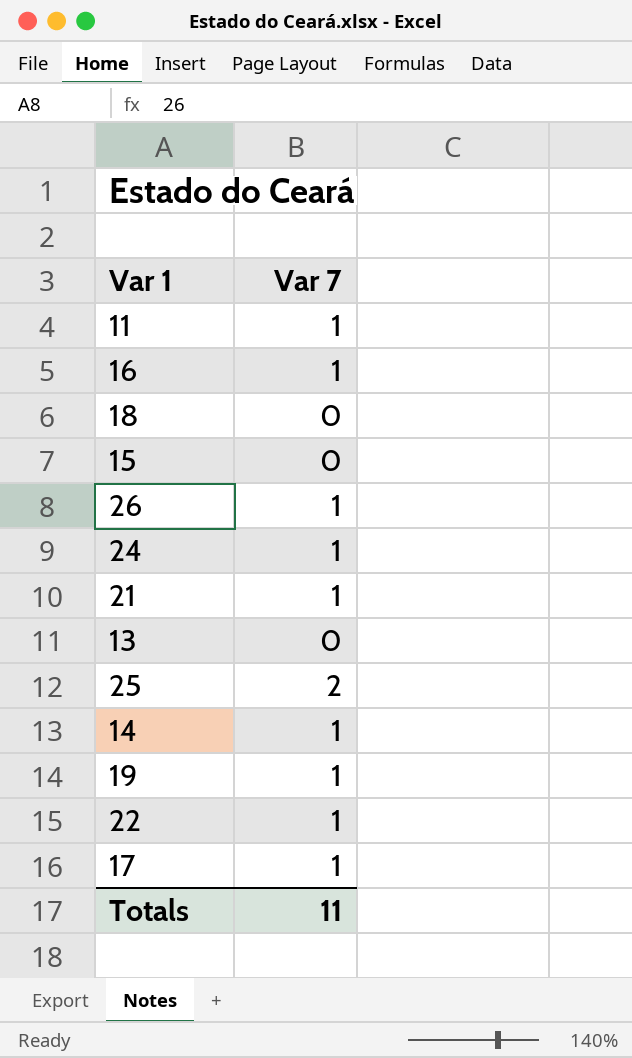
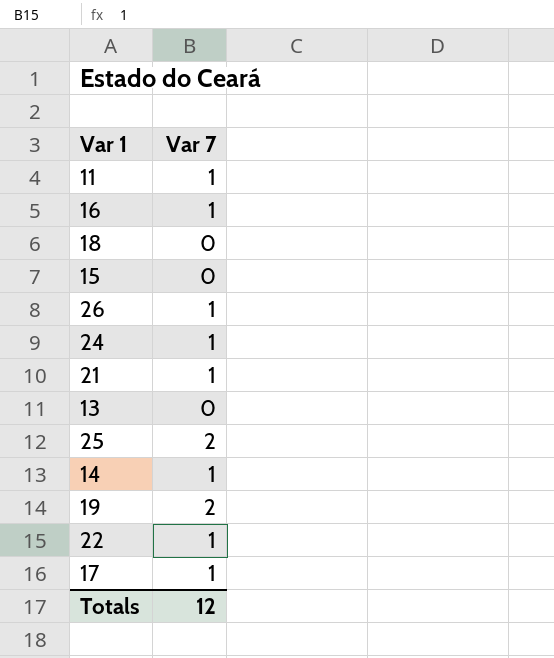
19 | Var 7: 1 -> 2
Totals | Var 7: 11 -> 12

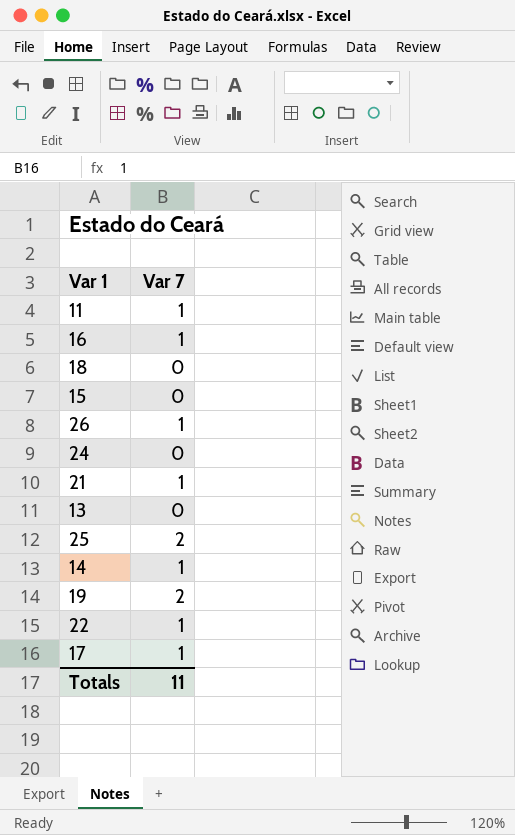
24 | Var 7: 1 -> 0
Totals | Var 7: 12 -> 11

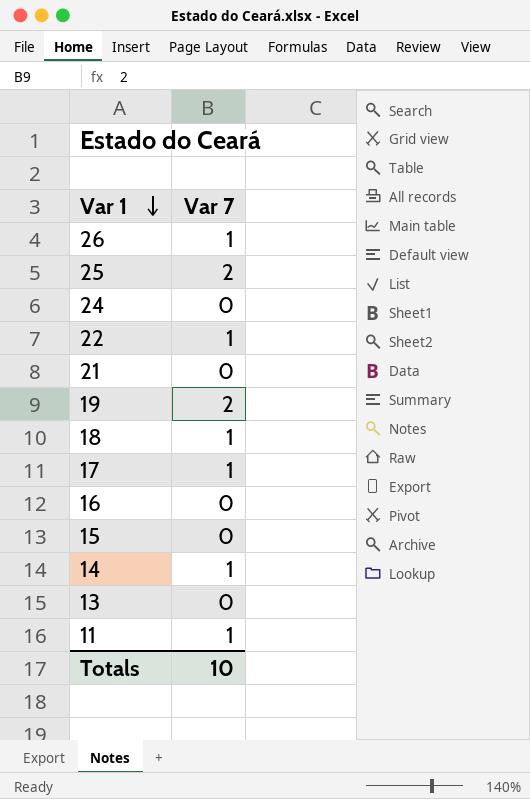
row order: none -> Var 1 descending
21 | Var 7: 1 -> 0
18 | Var 7: 0 -> 1
16 | Var 7: 1 -> 0
Totals | Var 7: 11 -> 10

